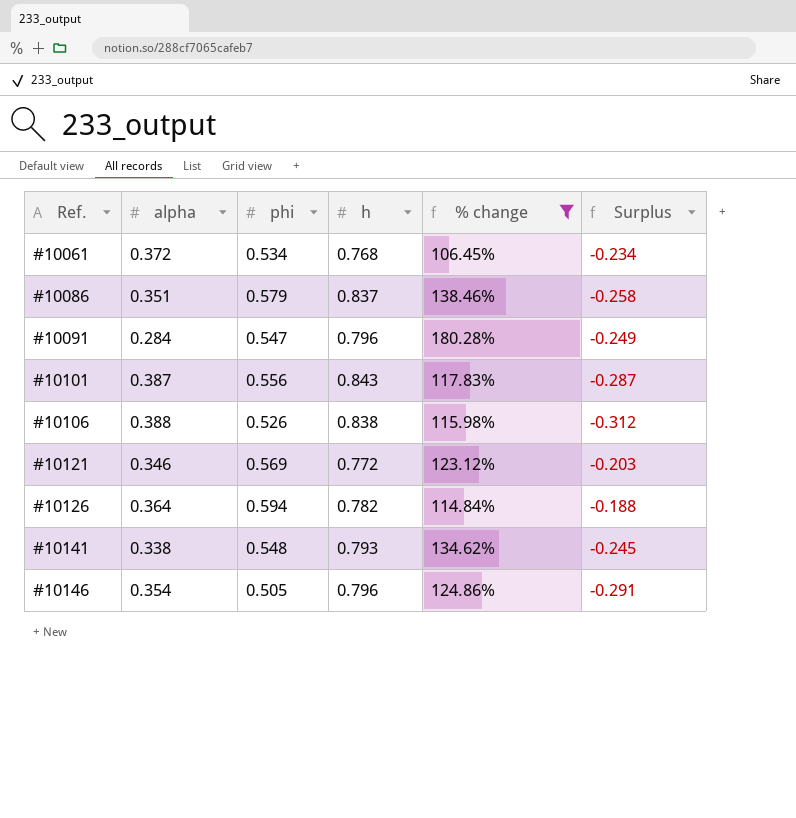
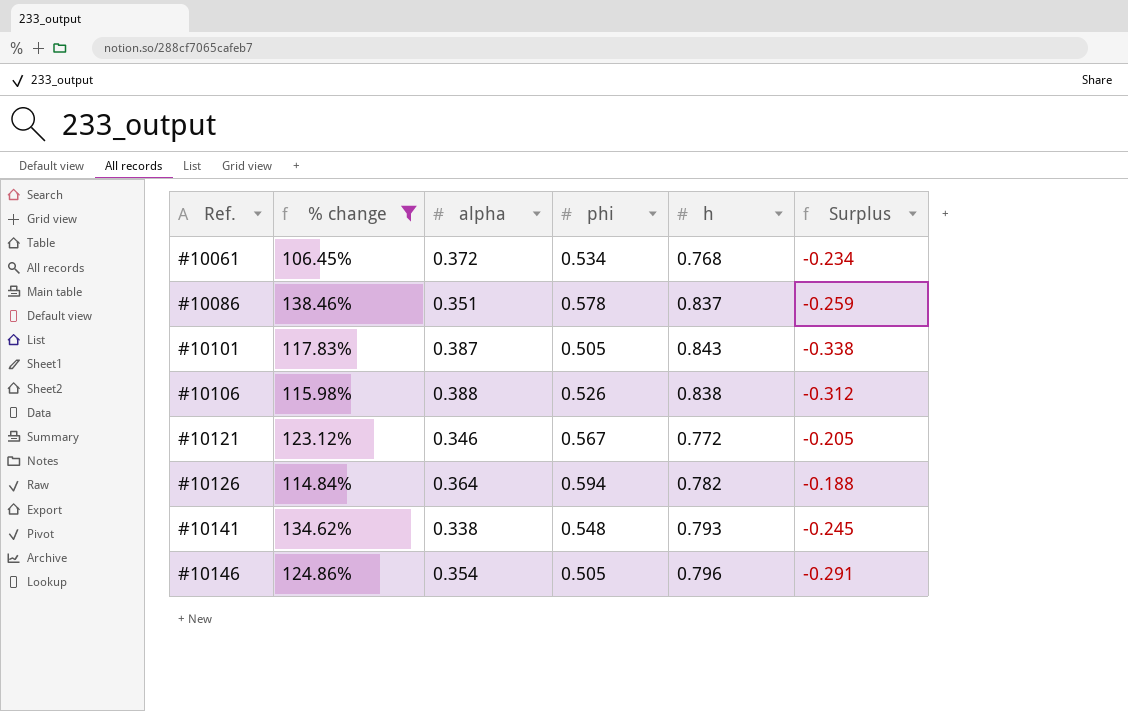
column % change | position: 5 -> 2
row #10091: 0.284 | 0.547 | 0.796 | 180.28% | -0.249 -> none
#10086 | phi: 0.579 -> 0.578
#10086 | Surplus: -0.258 -> -0.259
#10101 | phi: 0.556 -> 0.505
#10101 | Surplus: -0.287 -> -0.338
#10121 | phi: 0.569 -> 0.567
#10121 | Surplus: -0.203 -> -0.205

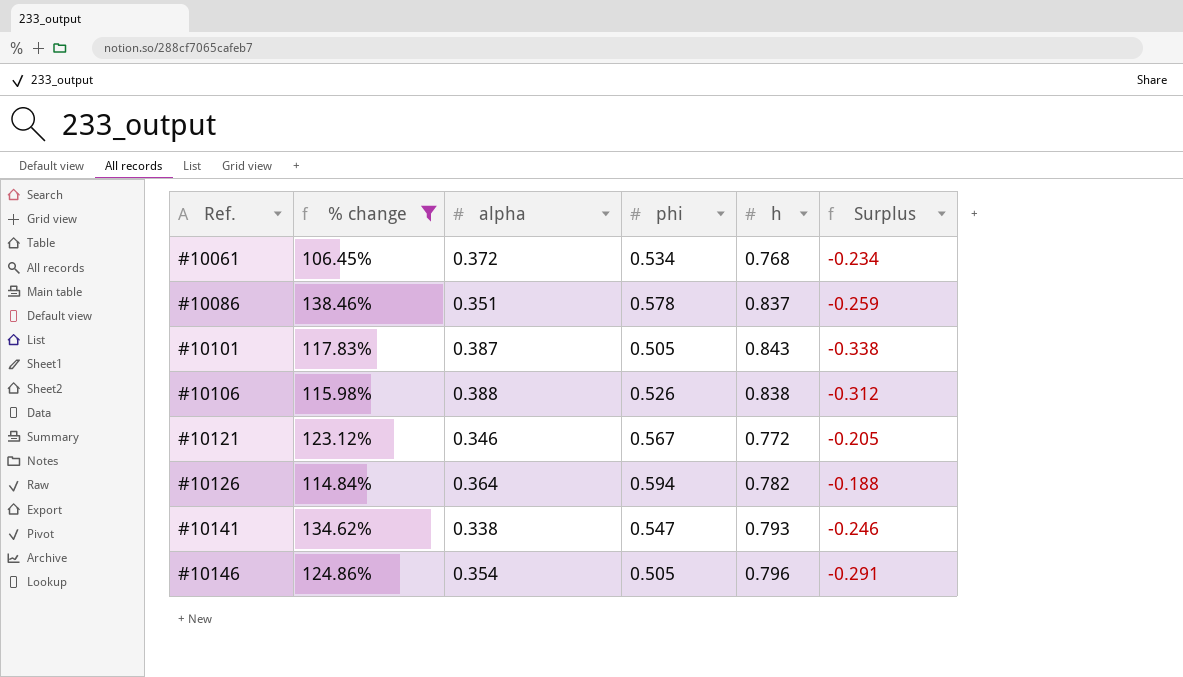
#10141 | phi: 0.548 -> 0.547
#10141 | Surplus: -0.245 -> -0.246

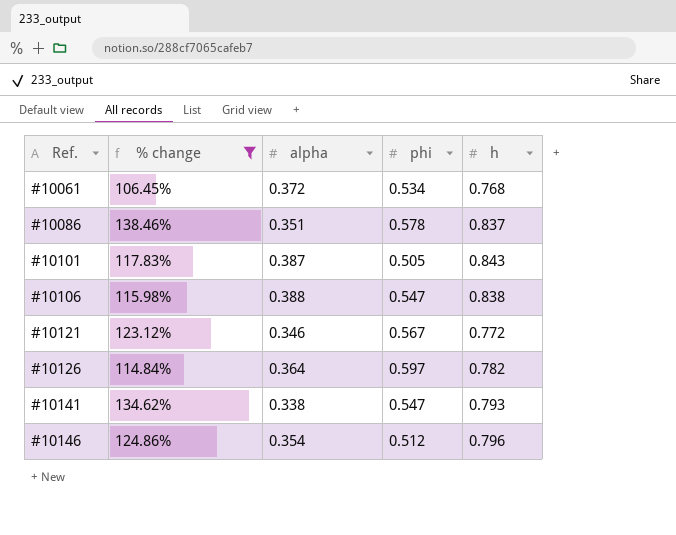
column Surplus | formula: [phi] - [h] -> none
#10106 | phi: 0.526 -> 0.547
#10126 | phi: 0.594 -> 0.597
#10146 | phi: 0.505 -> 0.512

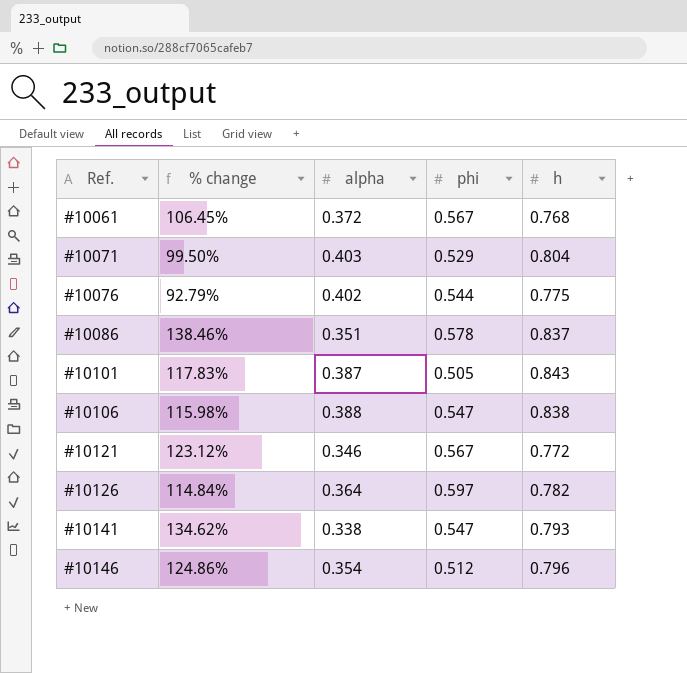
filter: % change >= 106.45% -> none
#10061 | phi: 0.534 -> 0.567

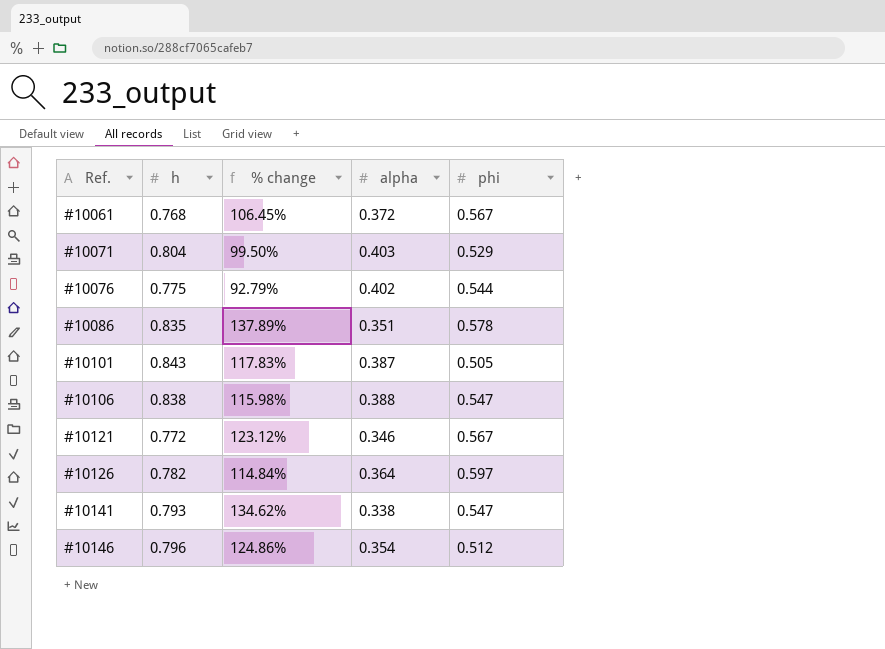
column h | position: 5 -> 2
#10086 | h: 0.837 -> 0.835
#10086 | % change: 138.46% -> 137.89%

